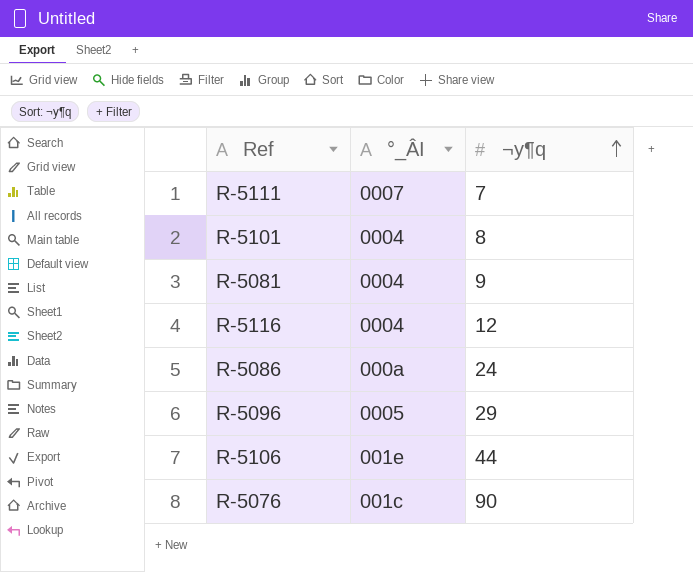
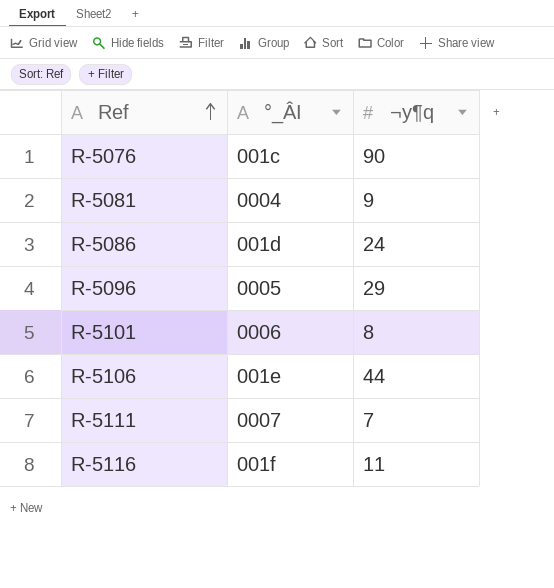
row order: ¬y¶q ascending -> Ref ascending
R-5086 | °_ÂI: 000a -> 001d
R-5101 | °_ÂI: 0004 -> 0006
R-5116 | °_ÂI: 0004 -> 001f
R-5116 | ¬y¶q: 12 -> 11

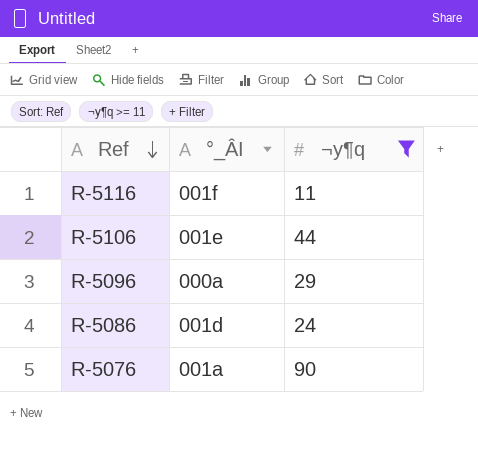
filter: none -> ¬y¶q >= 11
row order: Ref ascending -> Ref descending
R-5096 | °_ÂI: 0005 -> 000a
R-5076 | °_ÂI: 001c -> 001a

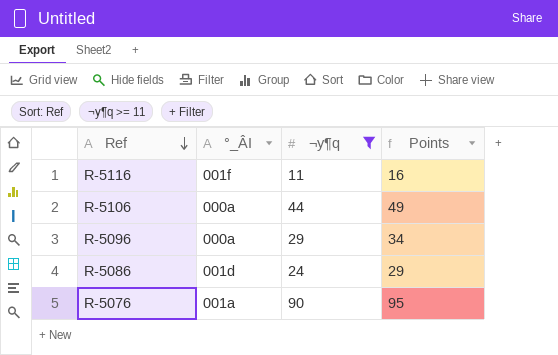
column Points | formula: none -> [¬y¶q] + 5
R-5106 | °_ÂI: 001e -> 000a

